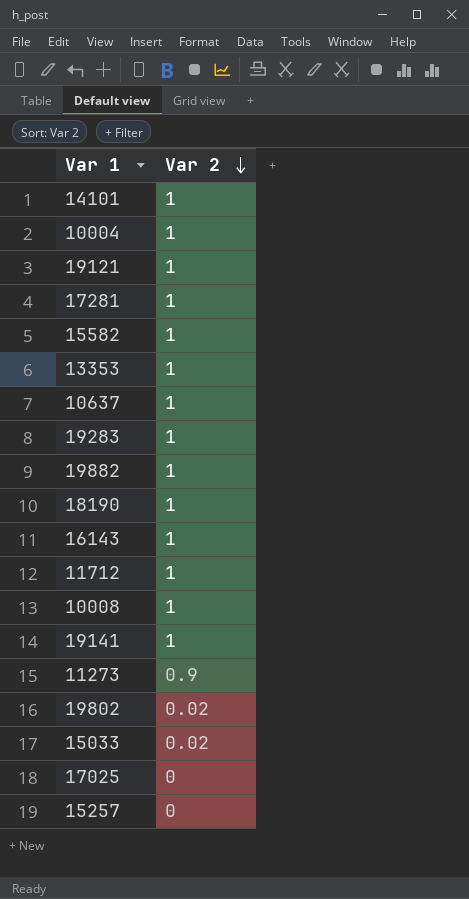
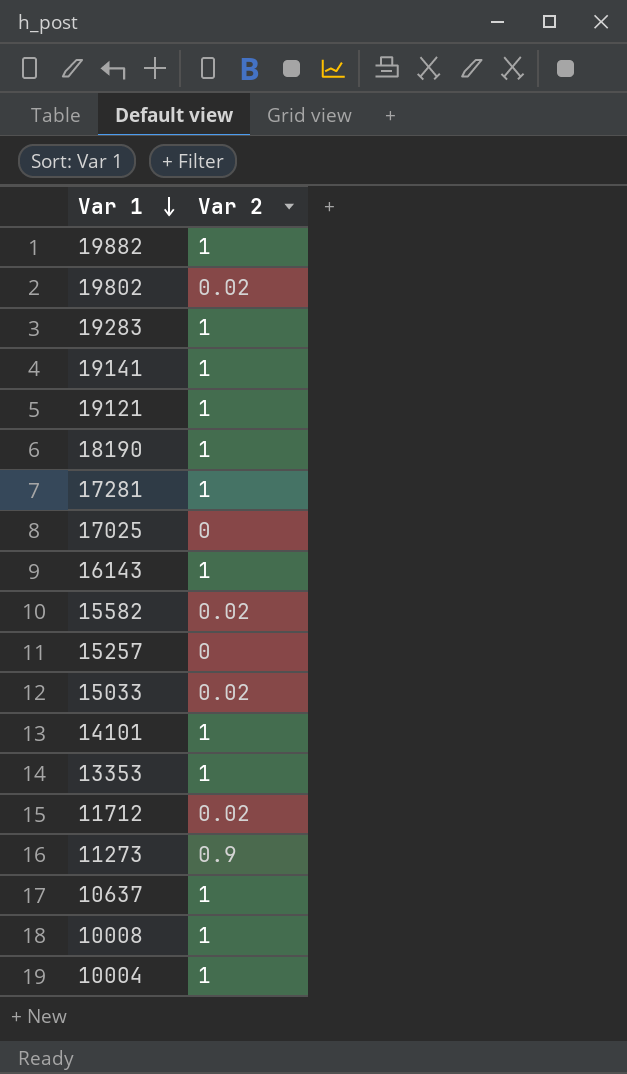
row order: Var 2 descending -> Var 1 descending
15582 | Var 2: 1 -> 0.02
11712 | Var 2: 1 -> 0.02

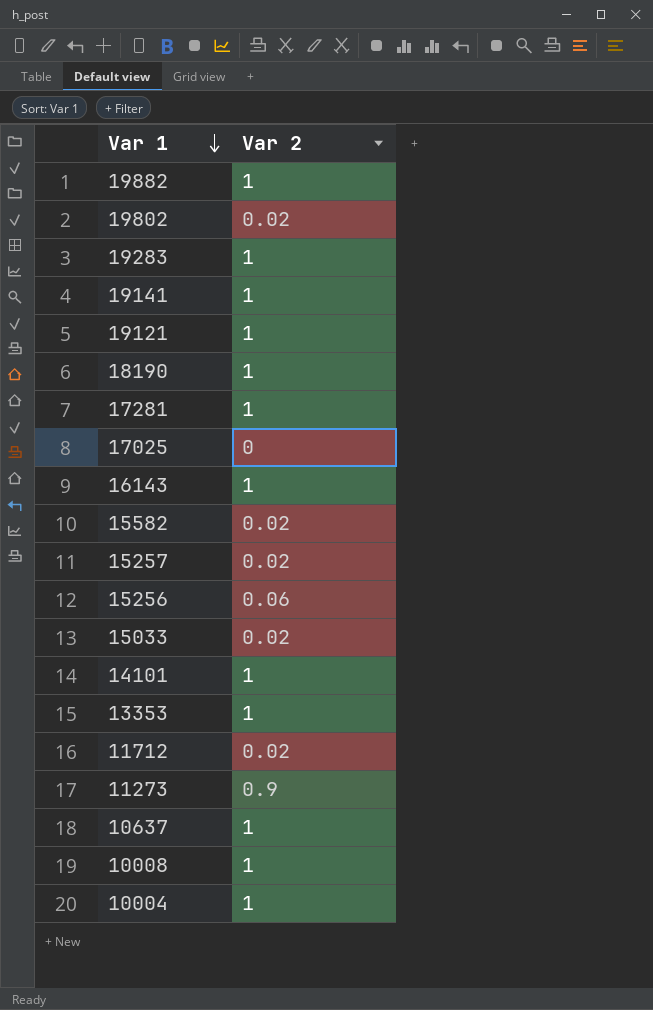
15257 | Var 2: 0 -> 0.02
row 15256: none -> 0.06

